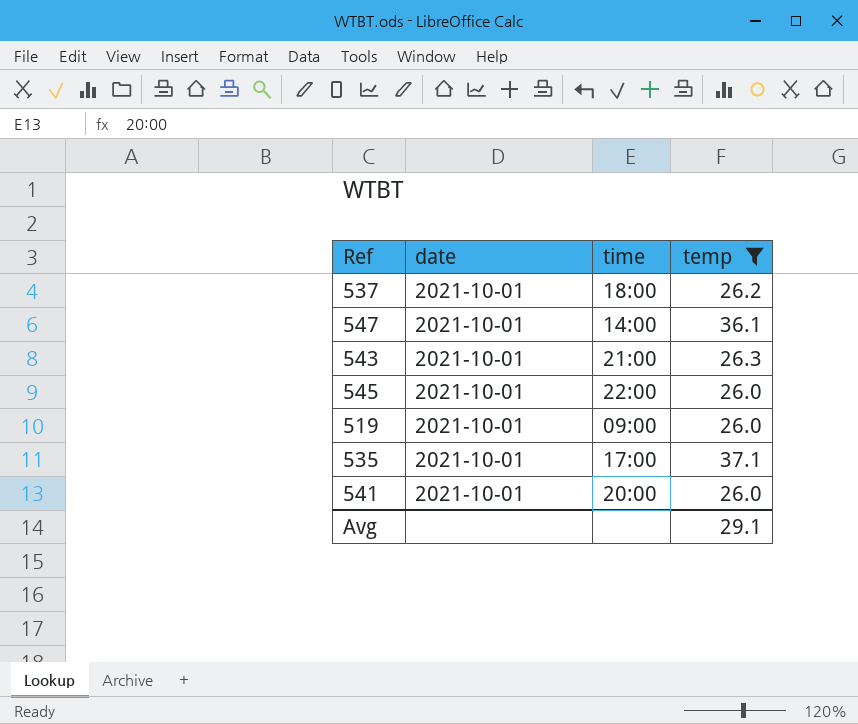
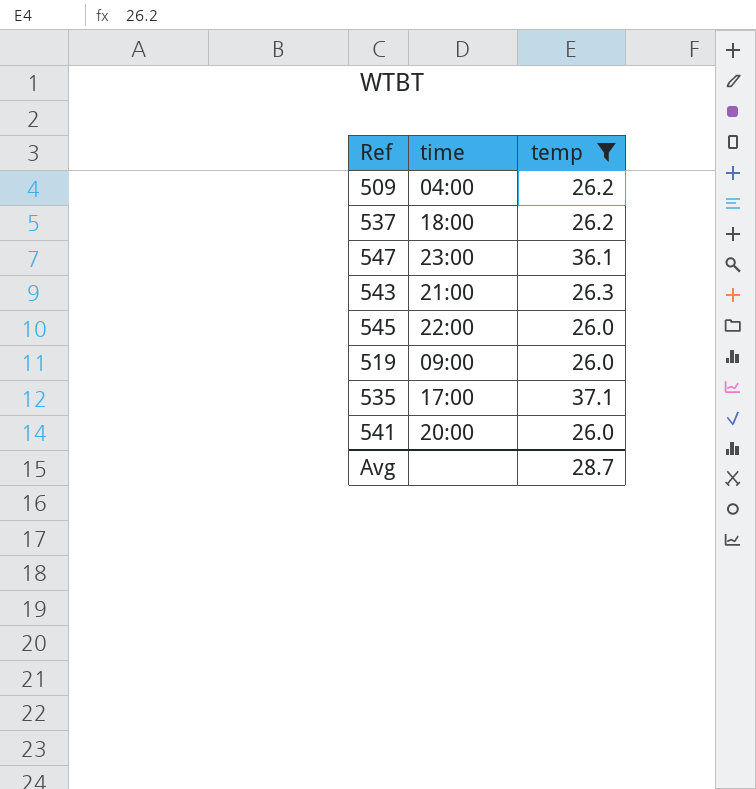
column date | position: 2 -> none
row 509: none -> 04:00 | 26.2
547 | time: 14:00 -> 23:00
Avg | temp: 29.1 -> 28.7

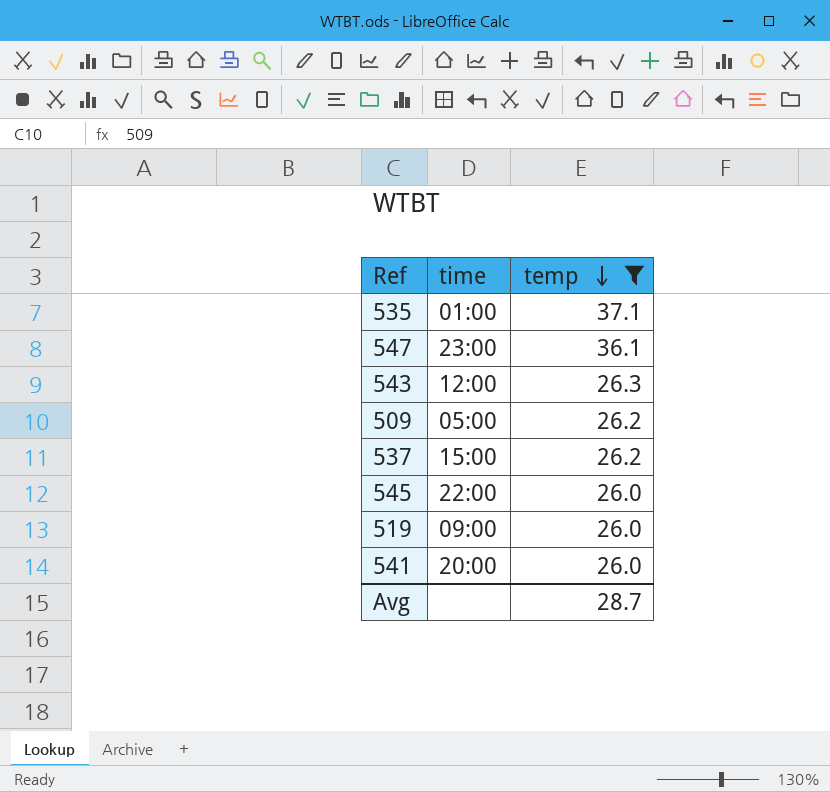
row order: none -> temp descending
535 | time: 17:00 -> 01:00
543 | time: 21:00 -> 12:00
509 | time: 04:00 -> 05:00
537 | time: 18:00 -> 15:00

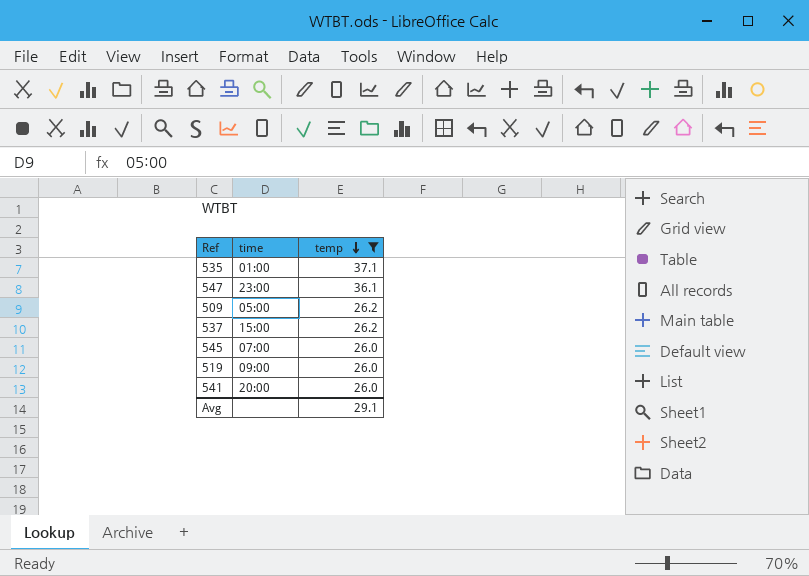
row 543: 12:00 | 26.3 -> none
545 | time: 22:00 -> 07:00
Avg | temp: 28.7 -> 29.1

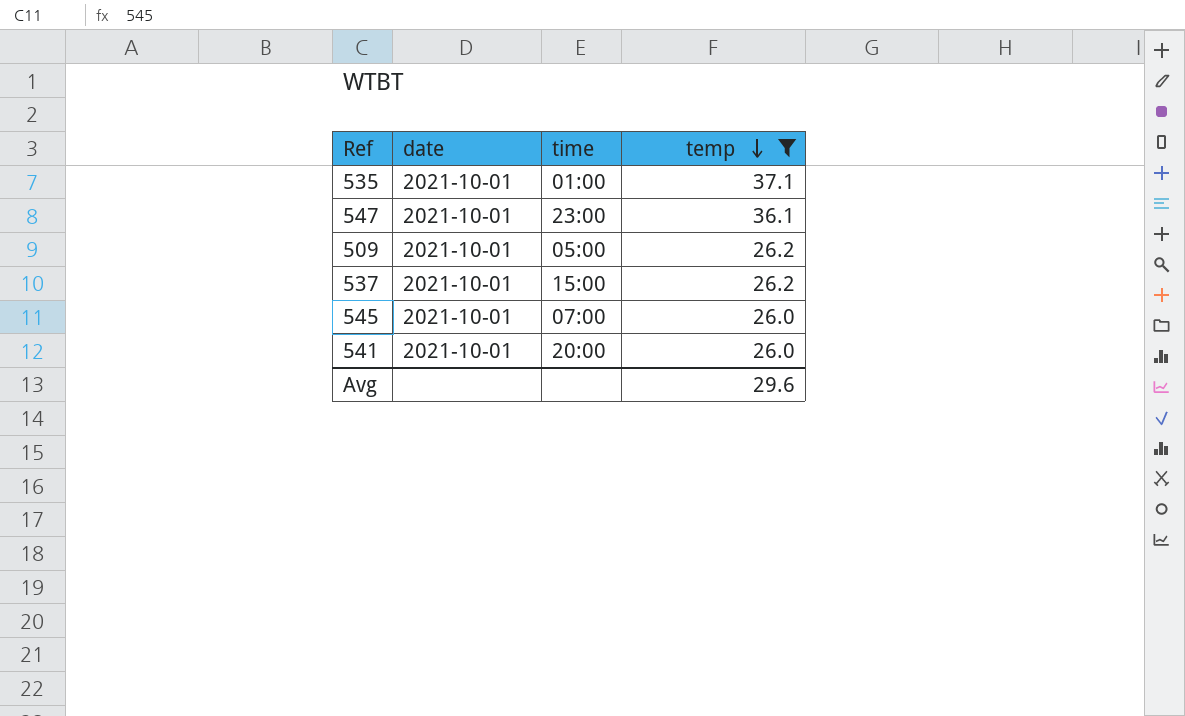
column date | position: none -> 2
row 519: 09:00 | 26.0 -> none
Avg | temp: 29.1 -> 29.6

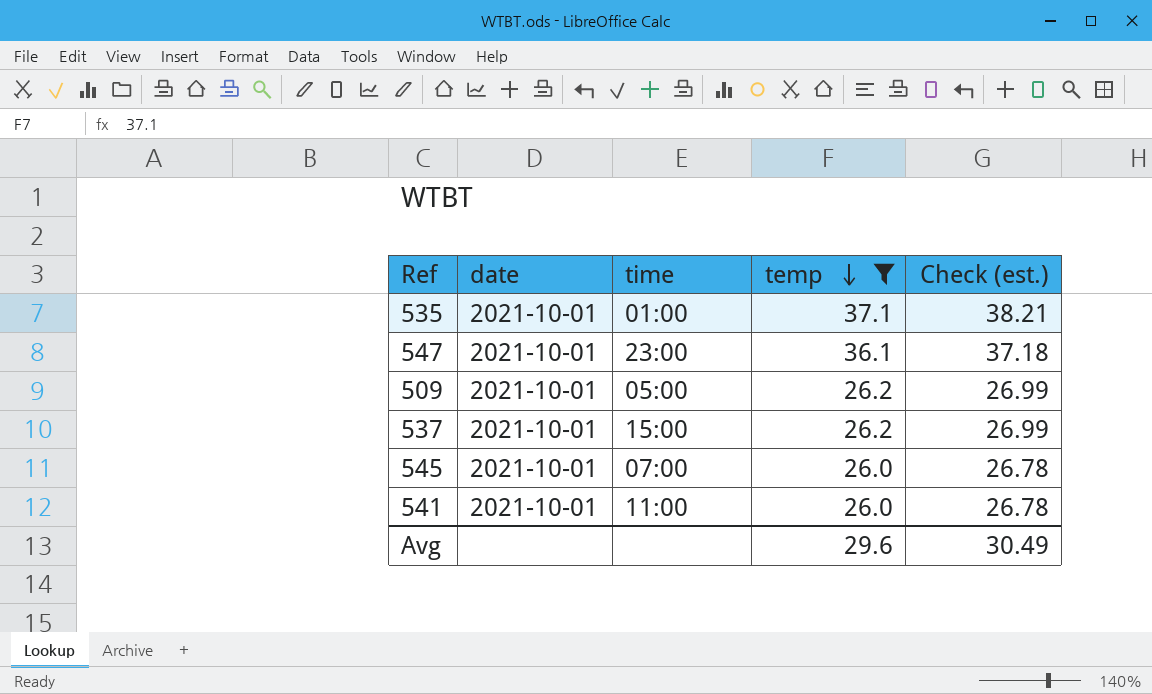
column Check (est.) | formula: none -> [temp] * 1.03
541 | time: 20:00 -> 11:00

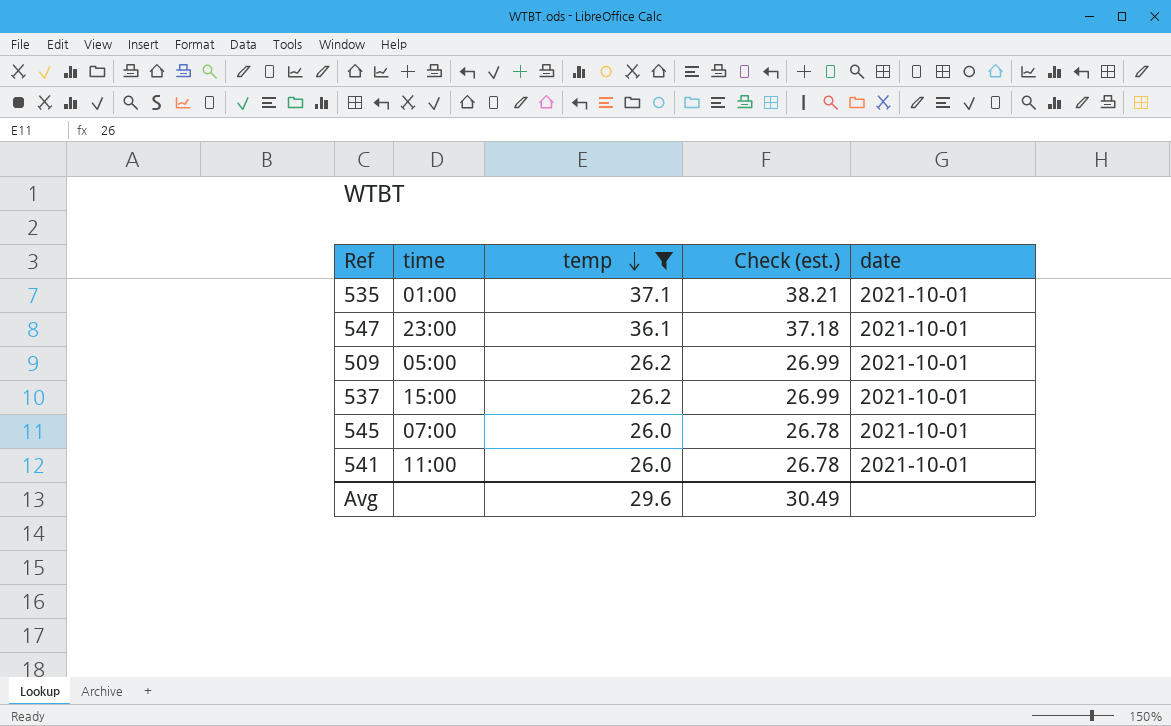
column date | position: 2 -> 5

